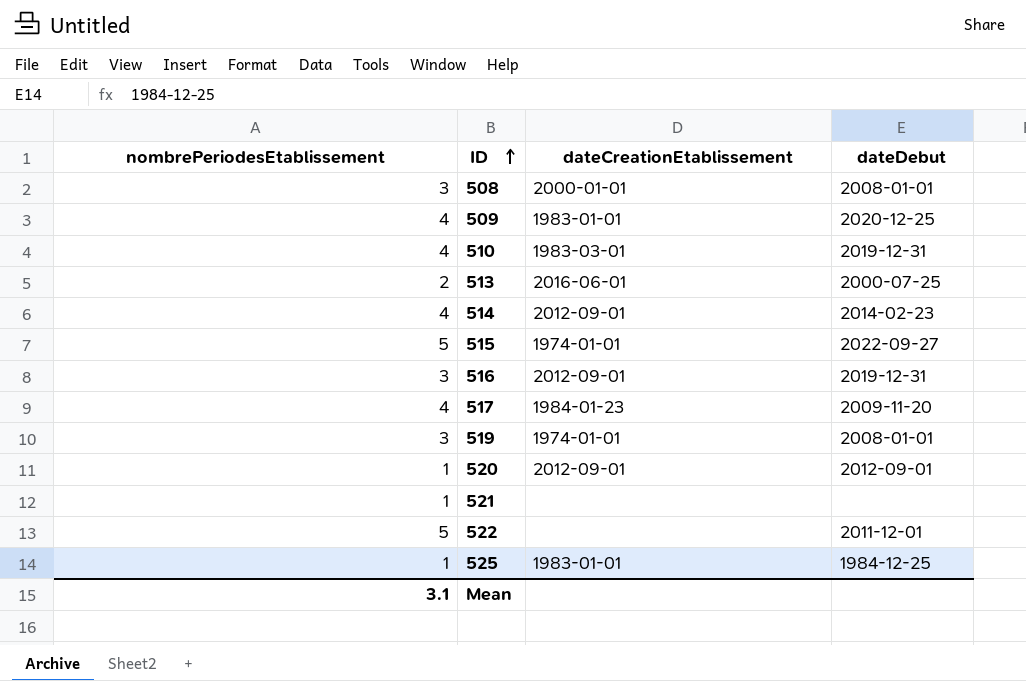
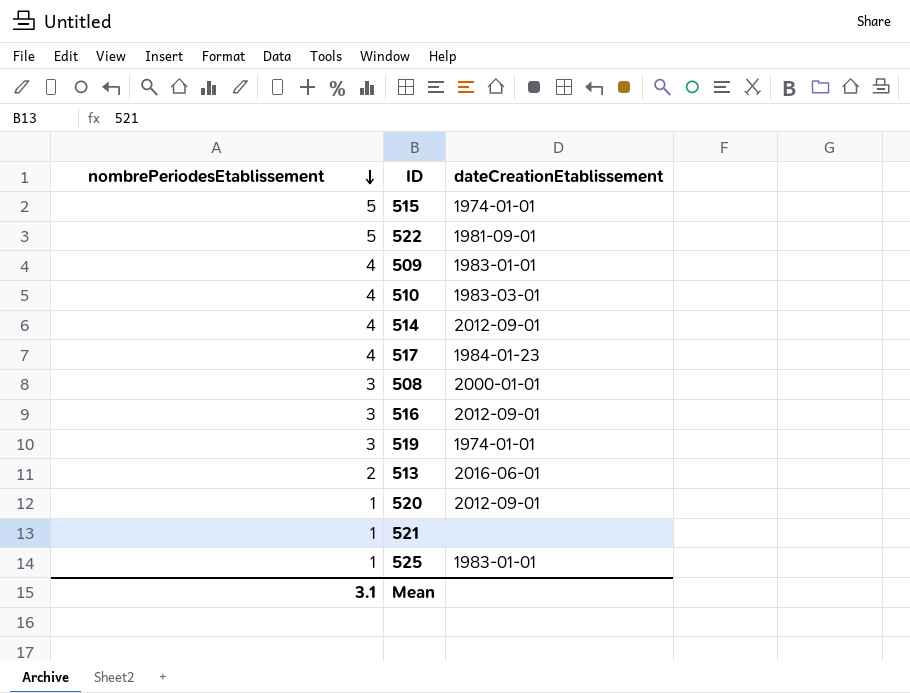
row order: ID ascending -> nombrePeriodesEtablissement descending
column dateDebut | position: 4 -> none
522 | dateCreationEtablissement: none -> 1981-09-01

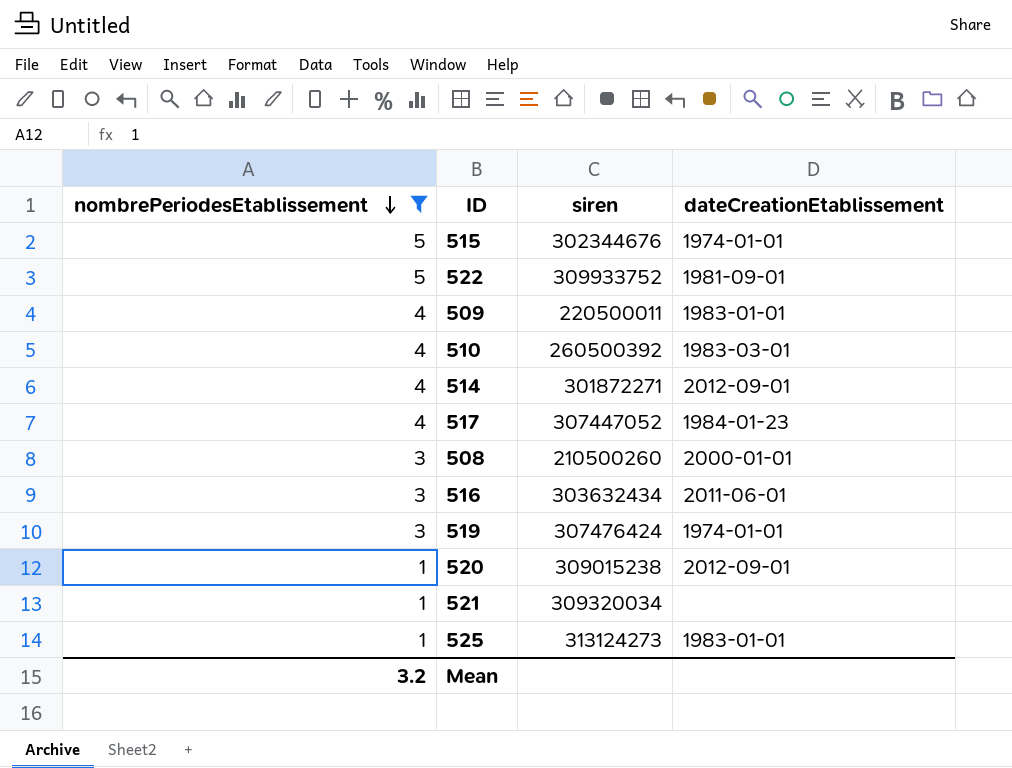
filter: none -> nombrePeriodesEtablissement != 2
column siren | position: none -> 3
516 | dateCreationEtablissement: 2012-09-01 -> 2011-06-01
Mean | nombrePeriodesEtablissement: 3.1 -> 3.2

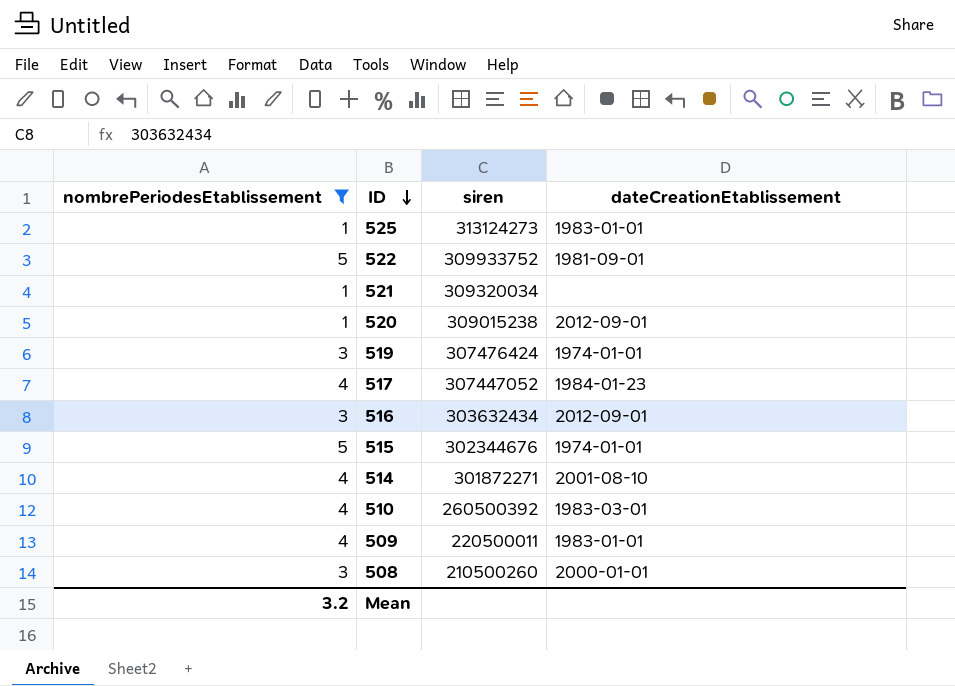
row order: nombrePeriodesEtablissement descending -> ID descending
516 | dateCreationEtablissement: 2011-06-01 -> 2012-09-01
514 | dateCreationEtablissement: 2012-09-01 -> 2001-08-10

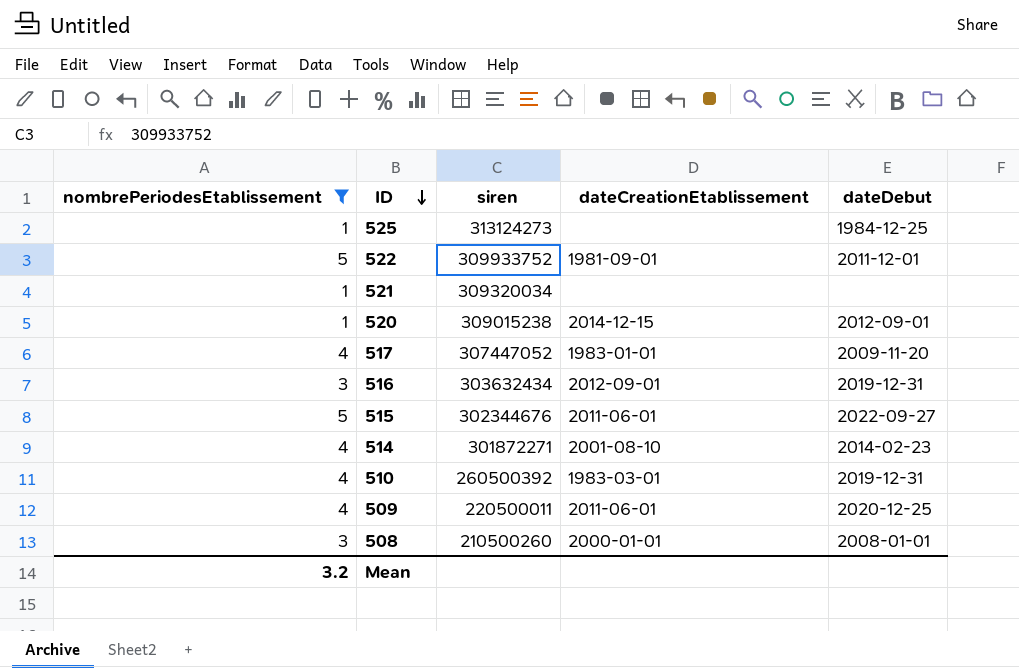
column dateDebut | position: none -> 5
row 519: 3 | 307476424 | 1974-01-01 -> none
525 | dateCreationEtablissement: 1983-01-01 -> none
520 | dateCreationEtablissement: 2012-09-01 -> 2014-12-15
517 | dateCreationEtablissement: 1984-01-23 -> 1983-01-01
515 | dateCreationEtablissement: 1974-01-01 -> 2011-06-01
509 | dateCreationEtablissement: 1983-01-01 -> 2011-06-01

